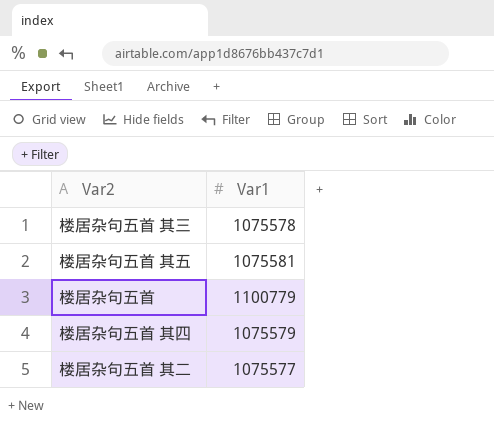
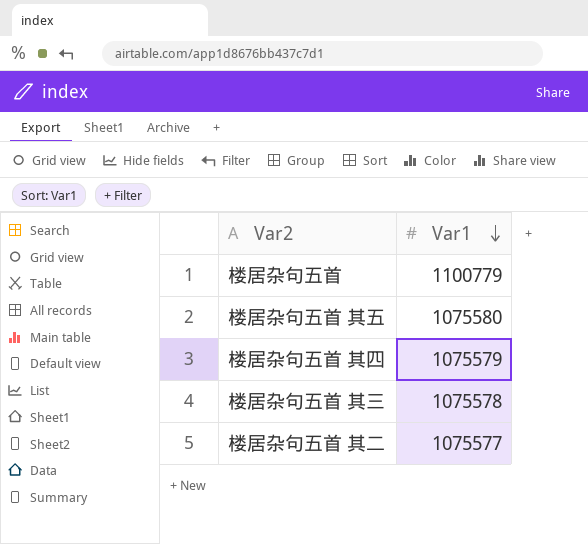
row order: none -> Var1 descending
楼居杂句五首 其五 | Var1: 1075581 -> 1075580

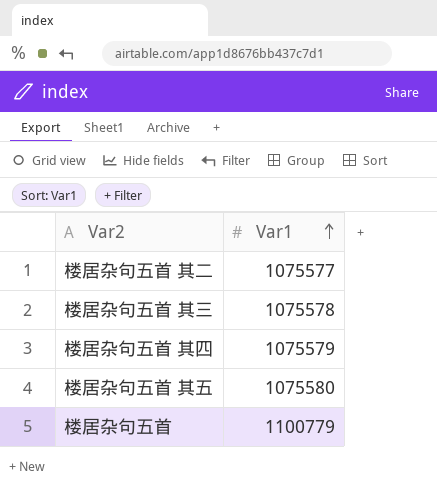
row order: Var1 descending -> Var1 ascending

